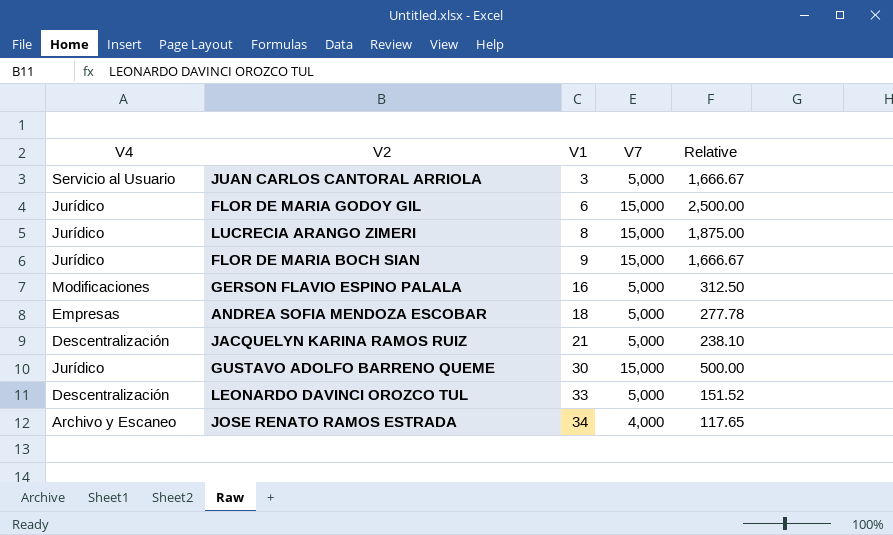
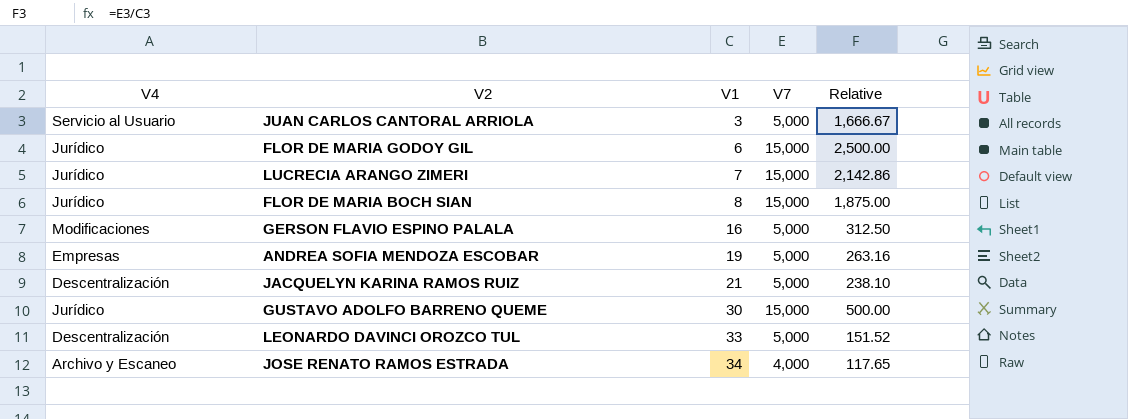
LUCRECIA ARANGO ZIMERI | V1: 8 -> 7
LUCRECIA ARANGO ZIMERI | Relative: 1,875.00 -> 2,142.86
FLOR DE MARIA BOCH SIAN | V1: 9 -> 8
FLOR DE MARIA BOCH SIAN | Relative: 1,666.67 -> 1,875.00
ANDREA SOFIA MENDOZA ESCOBAR | V1: 18 -> 19
ANDREA SOFIA MENDOZA ESCOBAR | Relative: 277.78 -> 263.16

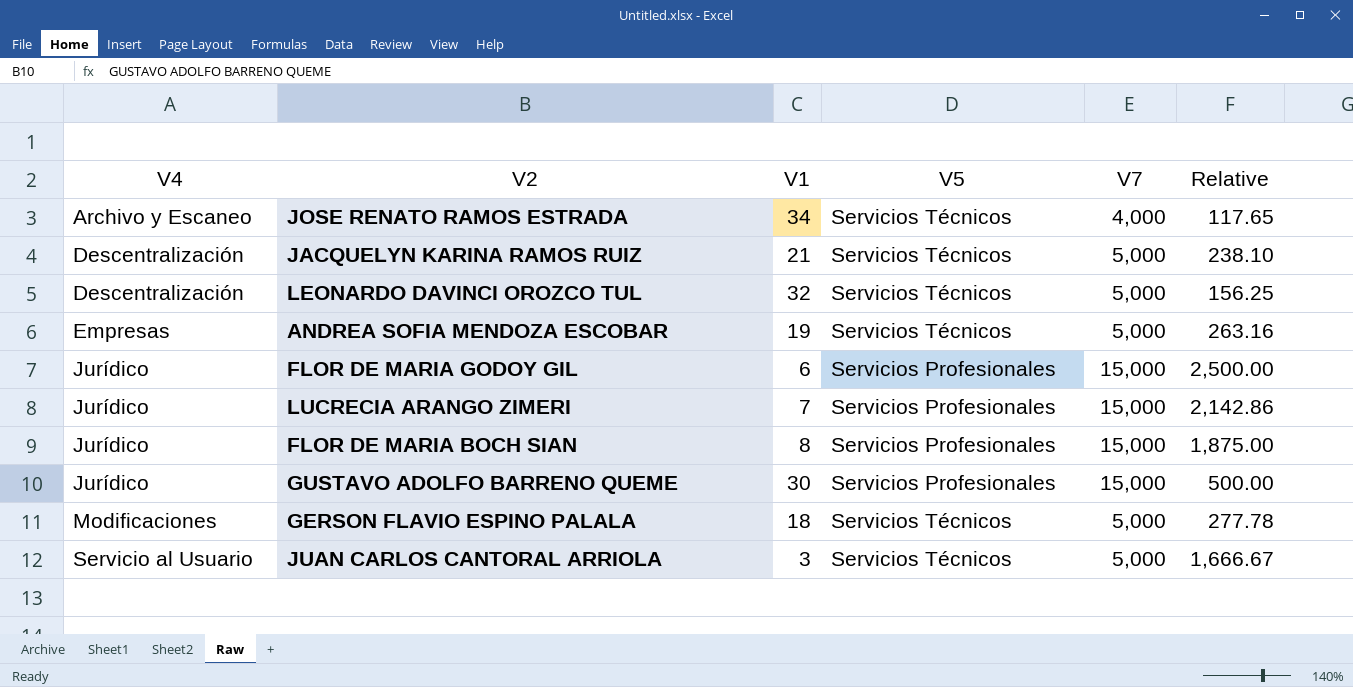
row order: V1 ascending -> V4 ascending
column V5 | position: none -> 4
LEONARDO DAVINCI OROZCO TUL | V1: 33 -> 32
LEONARDO DAVINCI OROZCO TUL | Relative: 151.52 -> 156.25
GERSON FLAVIO ESPINO PALALA | V1: 16 -> 18
GERSON FLAVIO ESPINO PALALA | Relative: 312.50 -> 277.78

